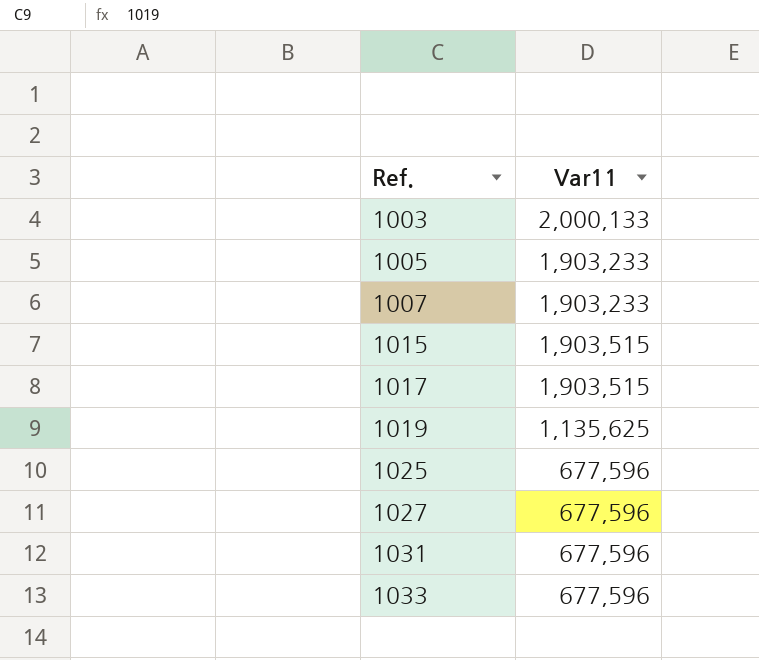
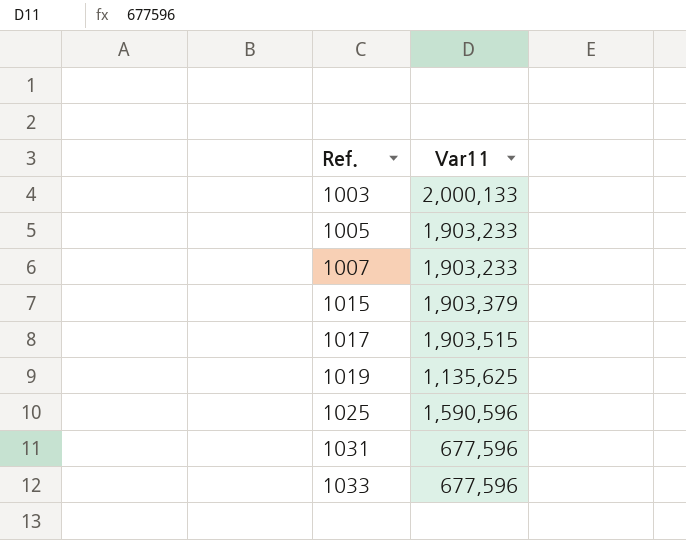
row 1027: 677,596 -> none
1015 | Var11: 1,903,515 -> 1,903,379
1025 | Var11: 677,596 -> 1,590,596

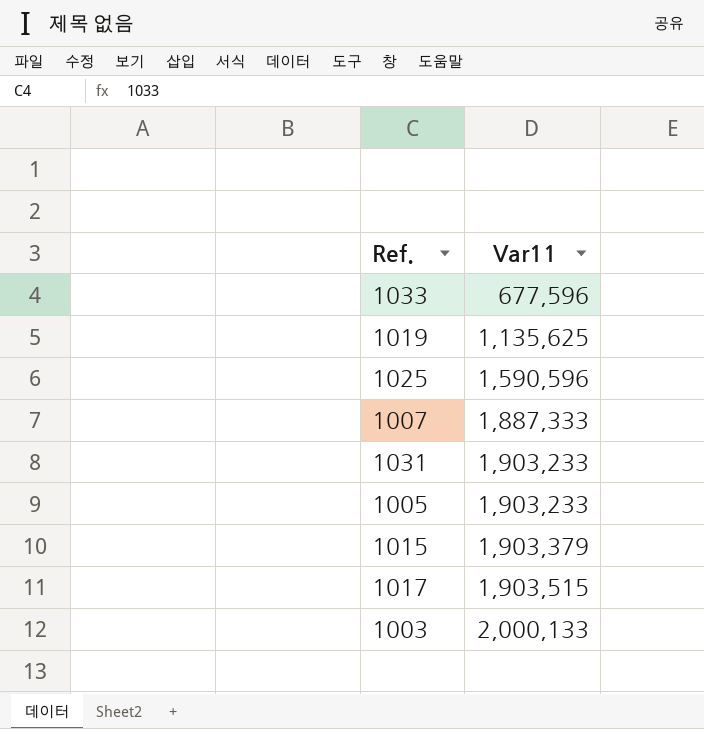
row order: Ref. ascending -> Var11 ascending
1007 | Var11: 1,903,233 -> 1,887,333
1031 | Var11: 677,596 -> 1,903,233

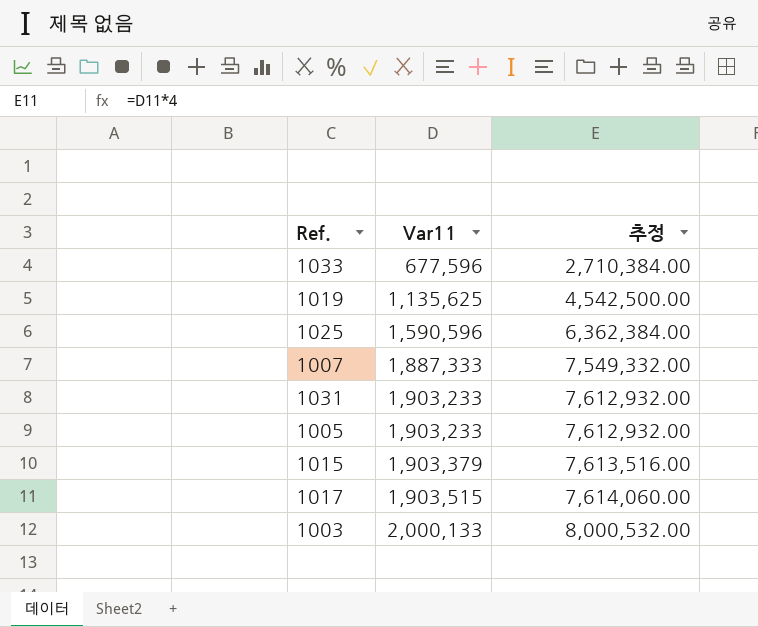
column 추정 | formula: none -> [Var11] * 4

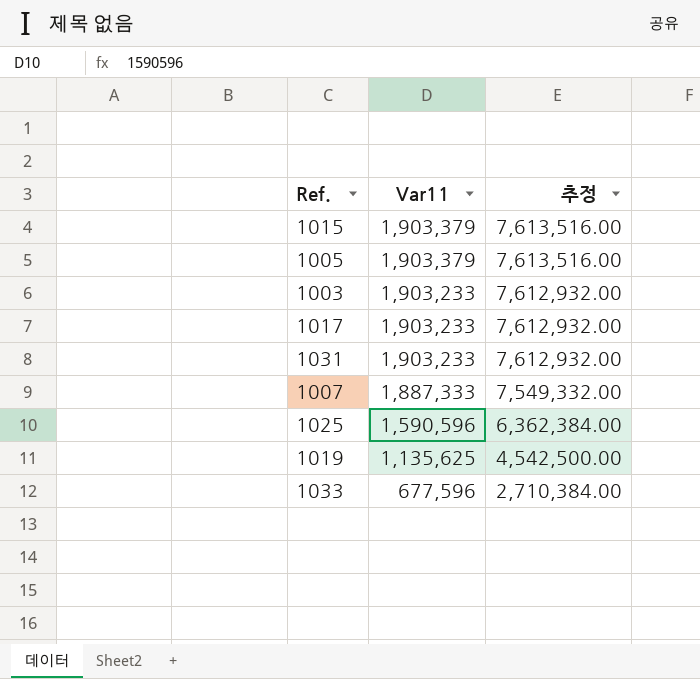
row order: Var11 ascending -> Var11 descending
1005 | Var11: 1,903,233 -> 1,903,379
1005 | 추정: 7,612,932.00 -> 7,613,516.00
1003 | Var11: 2,000,133 -> 1,903,233
1003 | 추정: 8,000,532.00 -> 7,612,932.00
1017 | Var11: 1,903,515 -> 1,903,233
1017 | 추정: 7,614,060.00 -> 7,612,932.00

